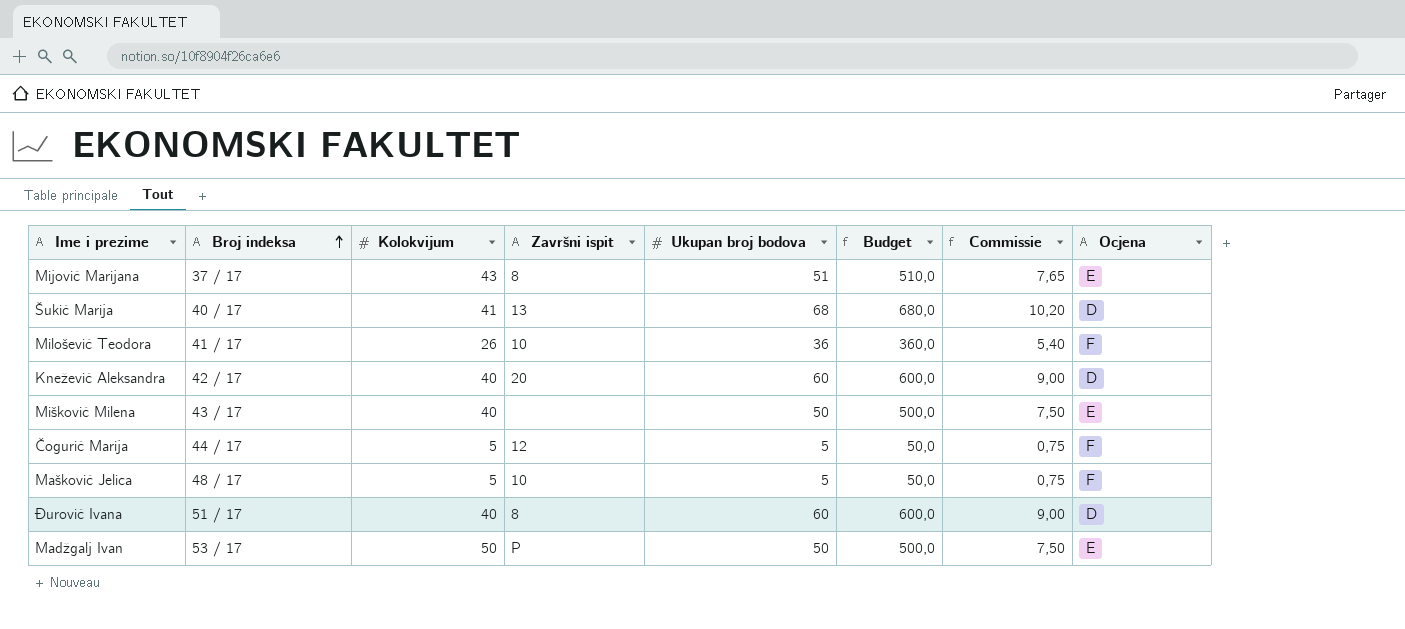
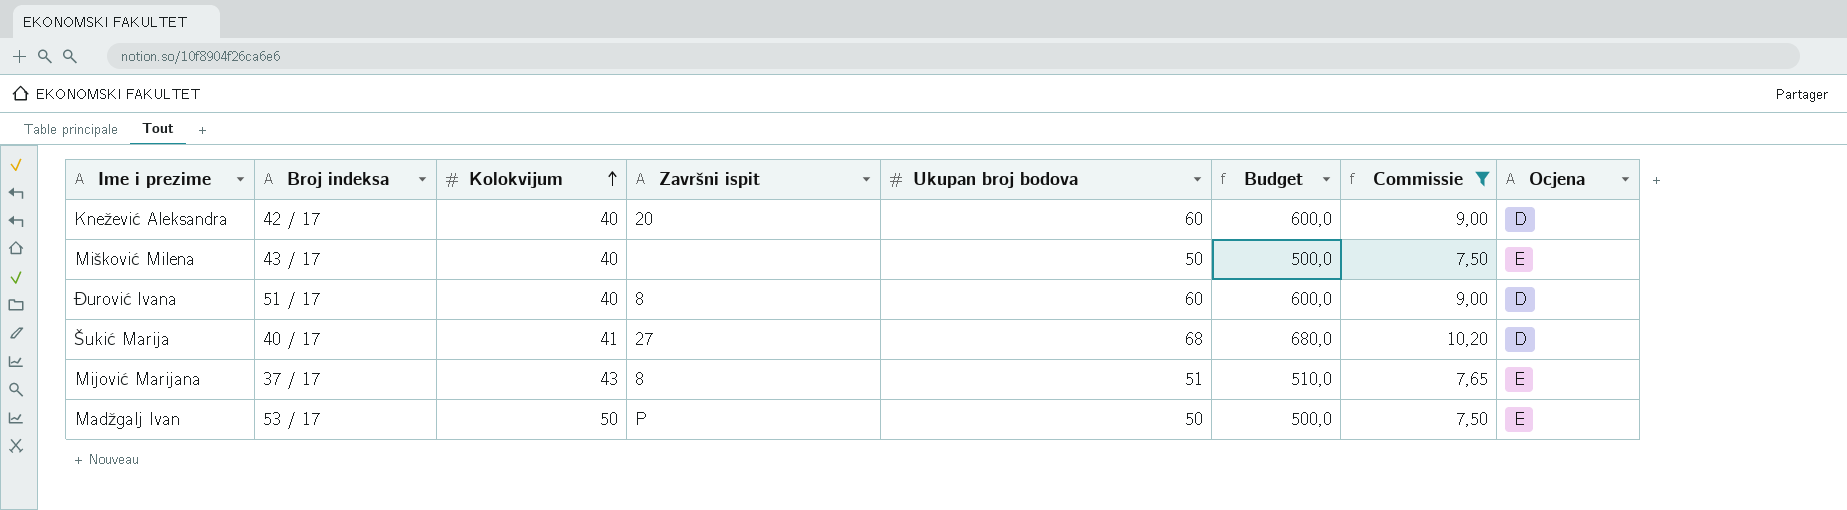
filter: none -> Commissie >= 7,50
row order: Broj indeksa ascending -> Kolokvijum ascending
Šukić Marija | Završni ispit: 13 -> 27

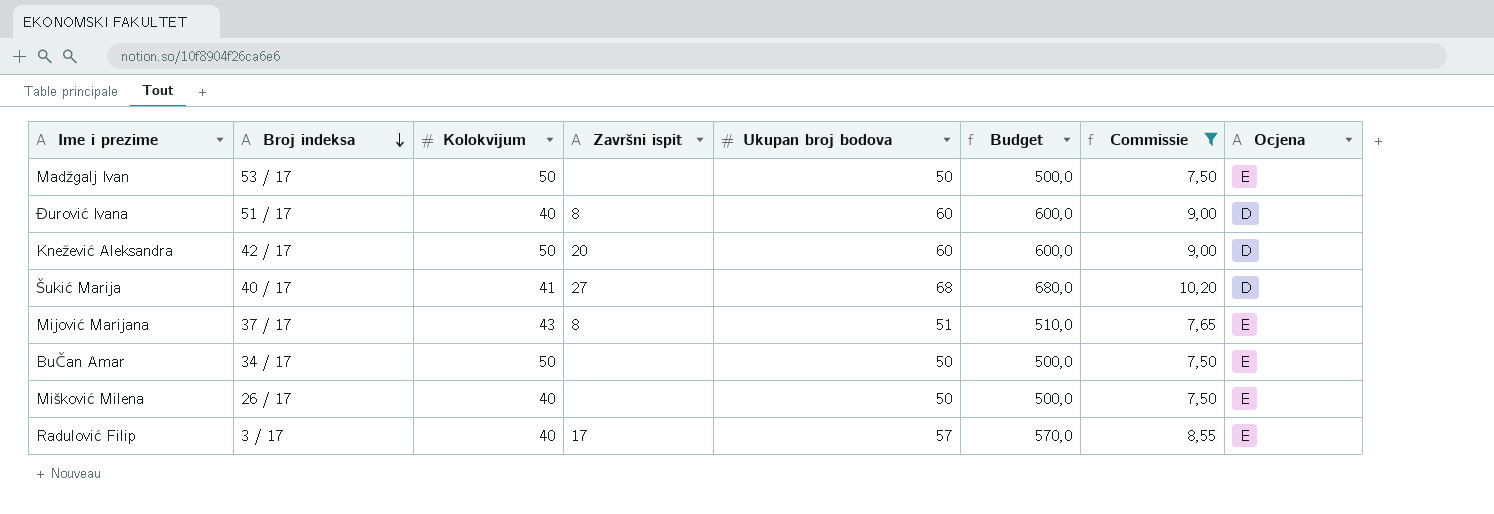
row order: Kolokvijum ascending -> Broj indeksa descending
Madžgalj Ivan | Završni ispit: P -> none
Knežević Aleksandra | Kolokvijum: 40 -> 50
row BuČan Amar: none -> 34 / 17 | 50 | none | 50 | 500,0 | 7,50 | E
Mišković Milena | Broj indeksa: 43 / 17 -> 26 / 17
row Radulović Filip: none -> 3 / 17 | 40 | 17 | 57 | 570,0 | 8,55 | E

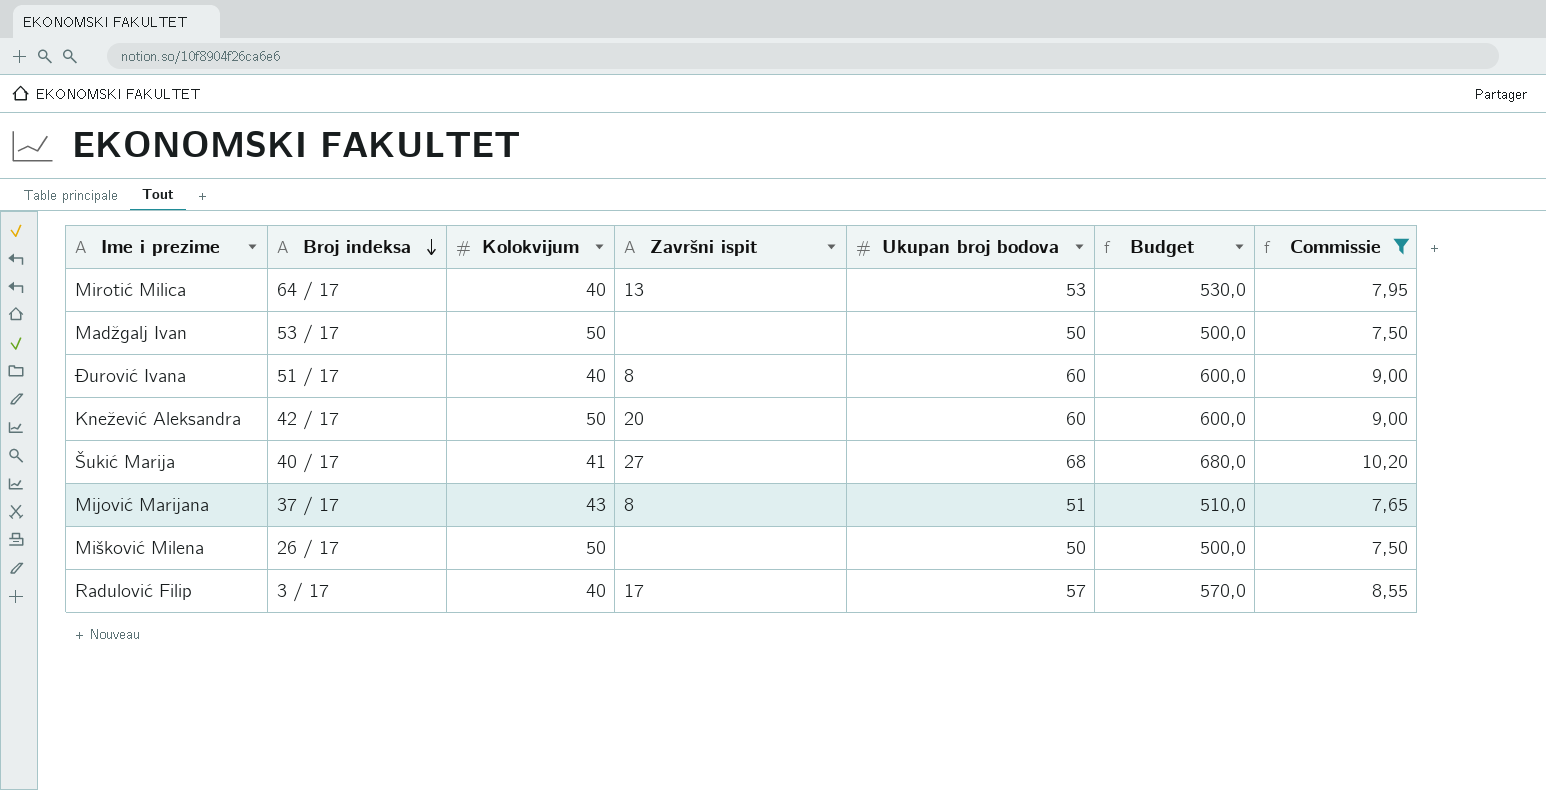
column Ocjena | position: 8 -> none
row BuČan Amar: 34 / 17 | 50 | none | 50 | 500,0 | 7,50 | E -> none
row Mirotić Milica: none -> 64 / 17 | 40 | 13 | 53 | 530,0 | 7,95
Mišković Milena | Kolokvijum: 40 -> 50

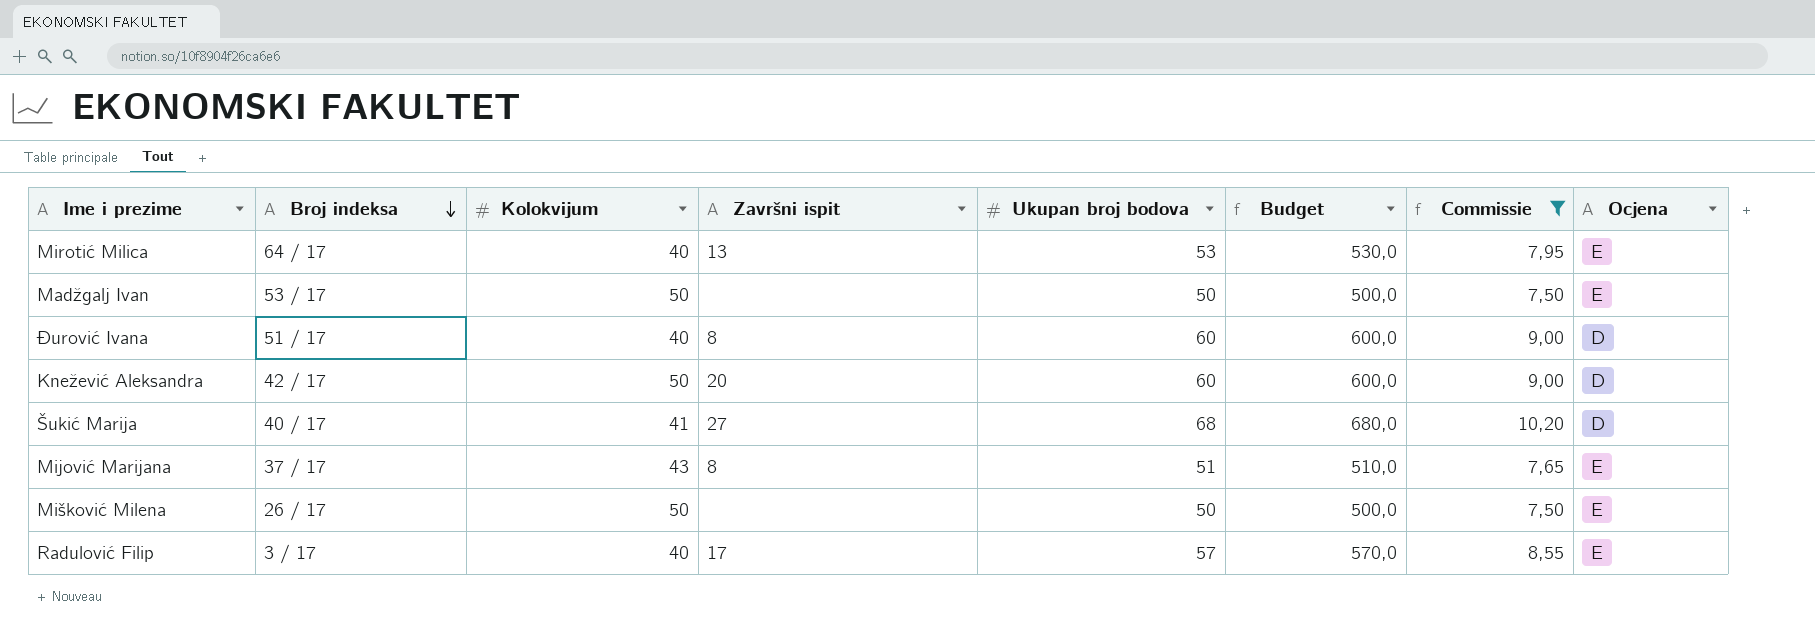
column Ocjena | position: none -> 8

